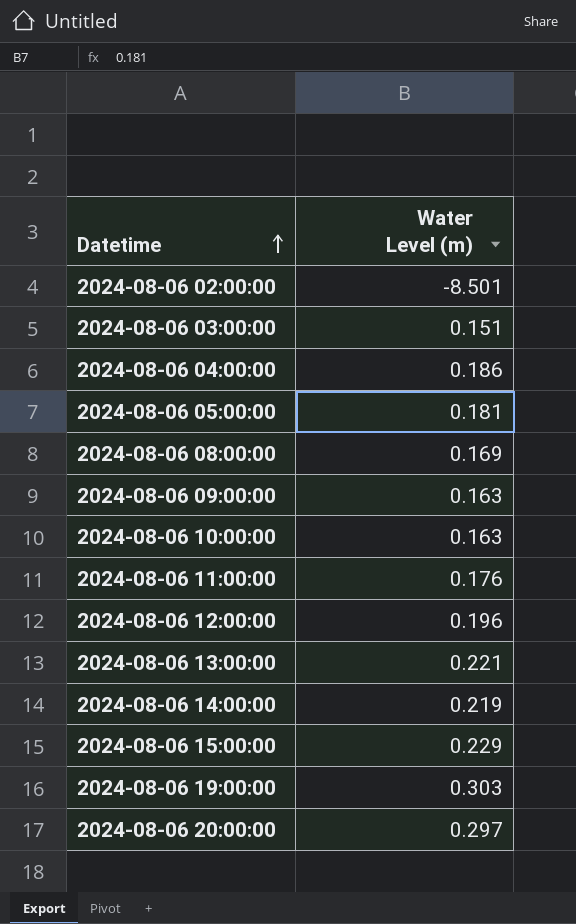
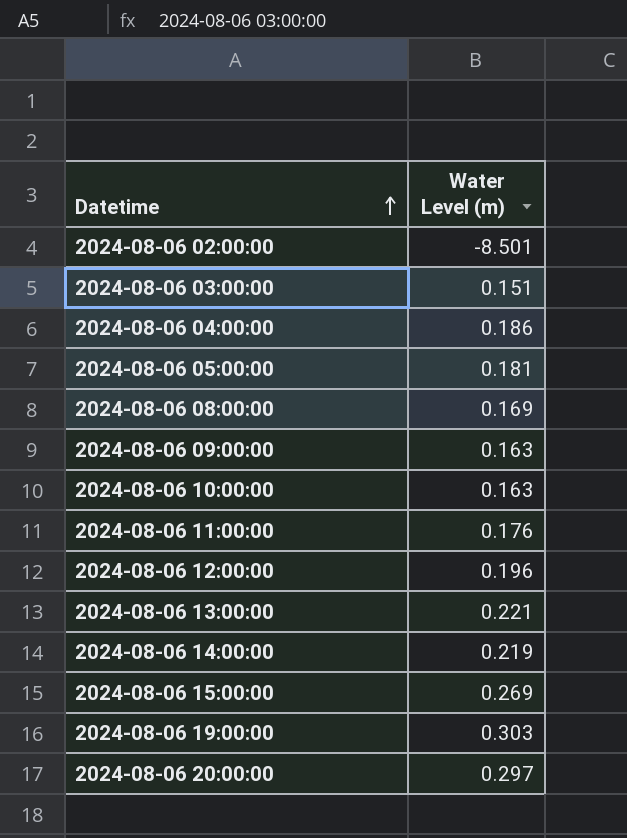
2024-08-06 15:00:00 | Water Level (m): 0.229 -> 0.269

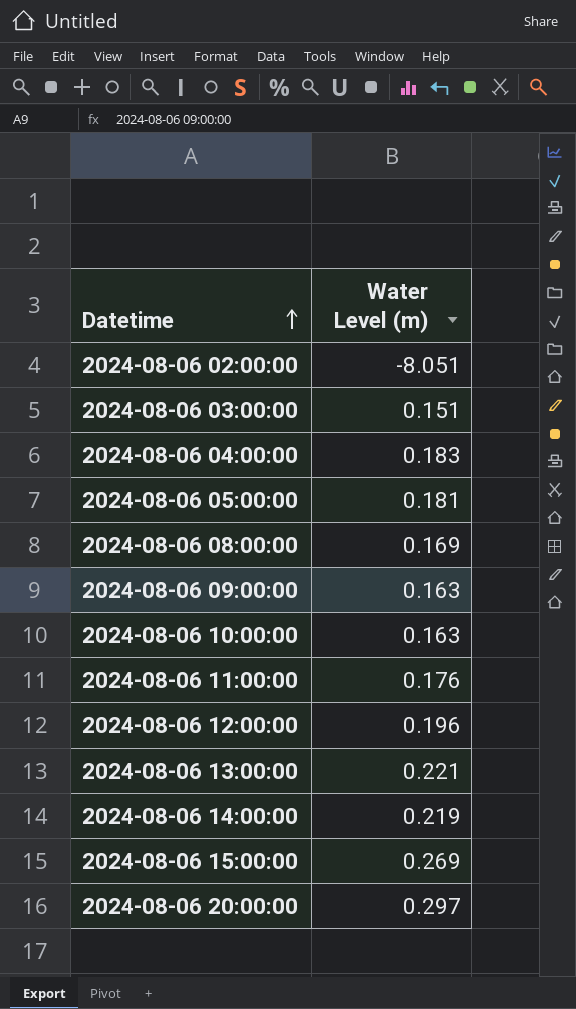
row 2024-08-06 19:00:00: 0.303 -> none
2024-08-06 02:00:00 | Water Level (m): -8.501 -> -8.051
2024-08-06 04:00:00 | Water Level (m): 0.186 -> 0.183

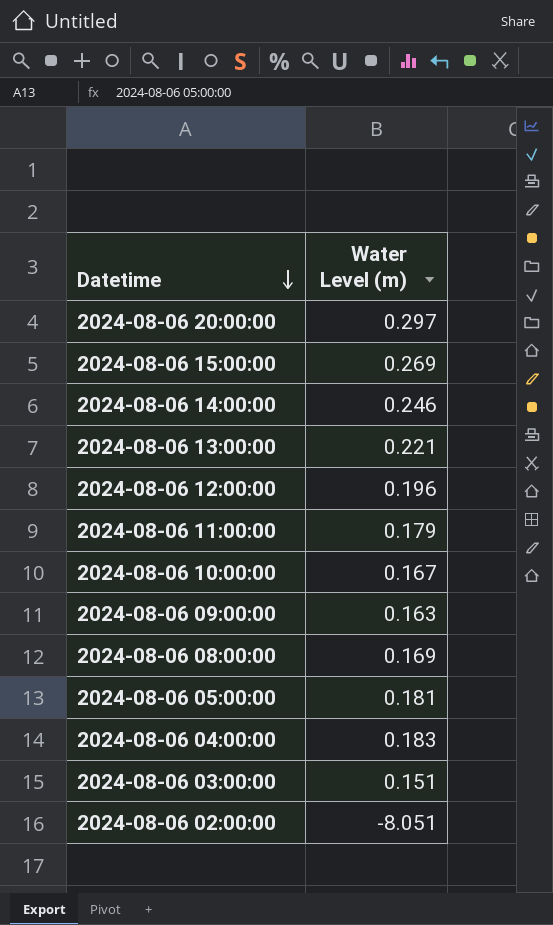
row order: Datetime ascending -> Datetime descending
2024-08-06 14:00:00 | Water Level (m): 0.219 -> 0.246
2024-08-06 11:00:00 | Water Level (m): 0.176 -> 0.179
2024-08-06 10:00:00 | Water Level (m): 0.163 -> 0.167

